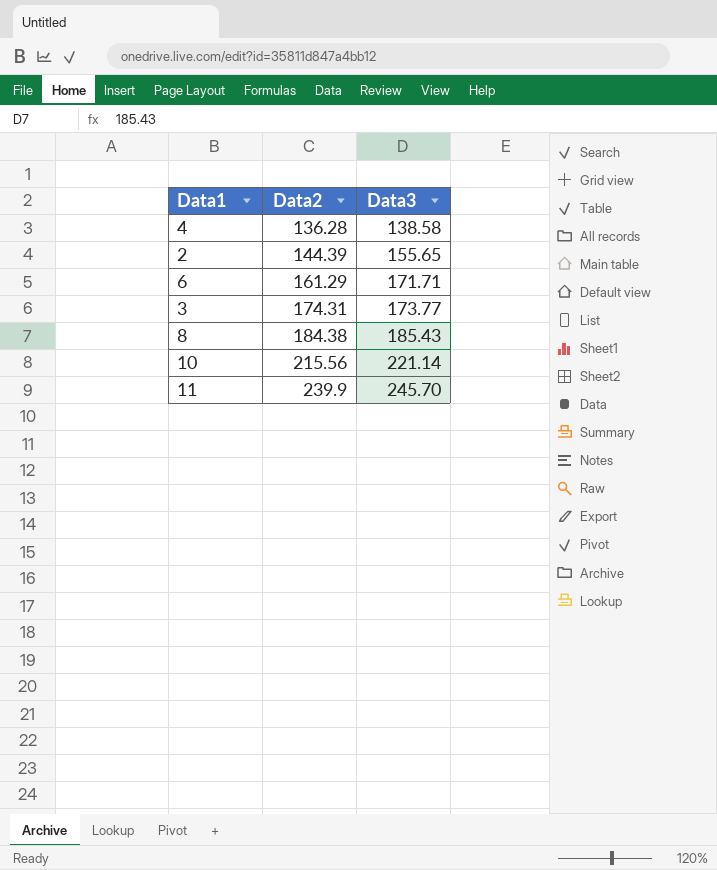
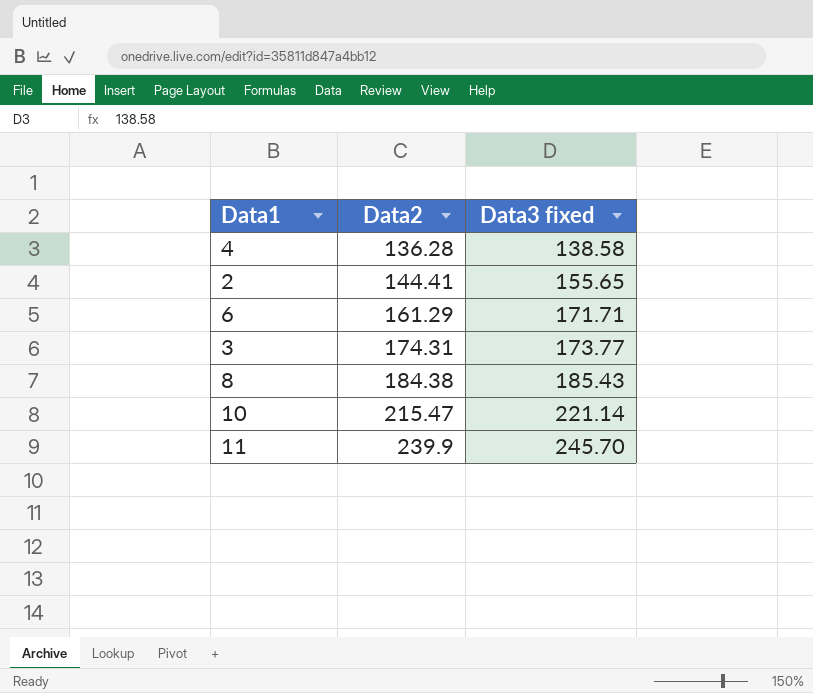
column name: Data3 -> Data3 fixed
2 | Data2: 144.39 -> 144.41
10 | Data2: 215.56 -> 215.47

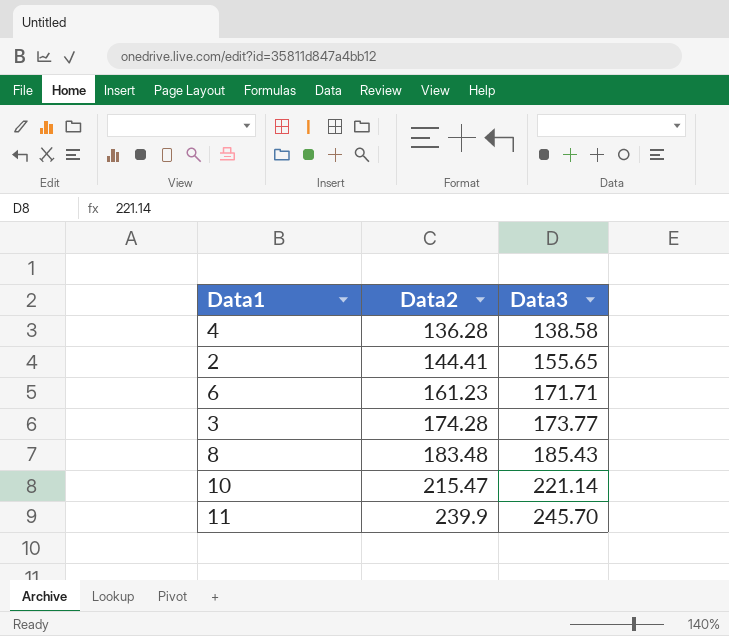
column name: Data3 fixed -> Data3
6 | Data2: 161.29 -> 161.23
3 | Data2: 174.31 -> 174.28
8 | Data2: 184.38 -> 183.48

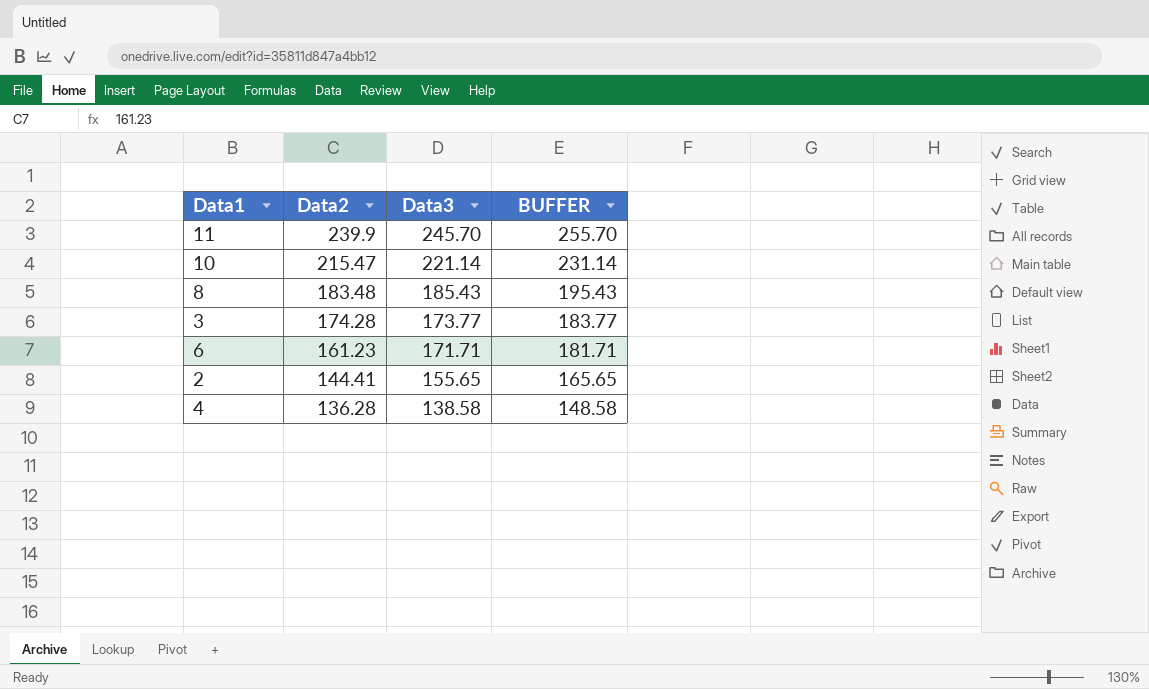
row order: Data2 ascending -> Data2 descending
column BUFFER | formula: none -> [Data3] + 10

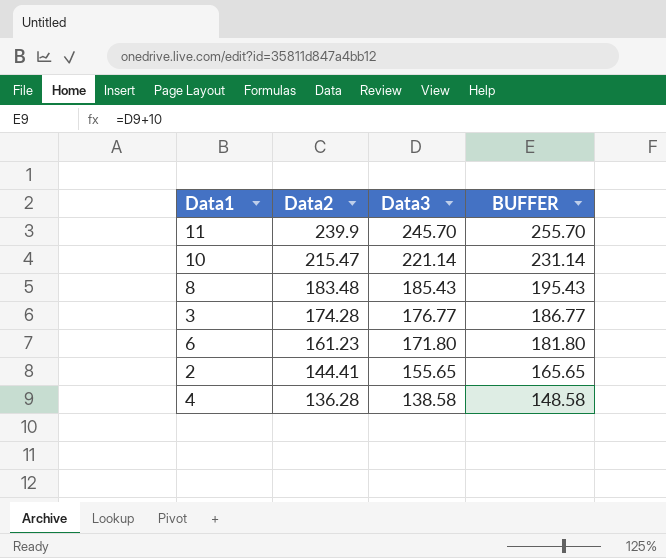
3 | Data3: 173.77 -> 176.77
3 | BUFFER: 183.77 -> 186.77
6 | Data3: 171.71 -> 171.80
6 | BUFFER: 181.71 -> 181.80

